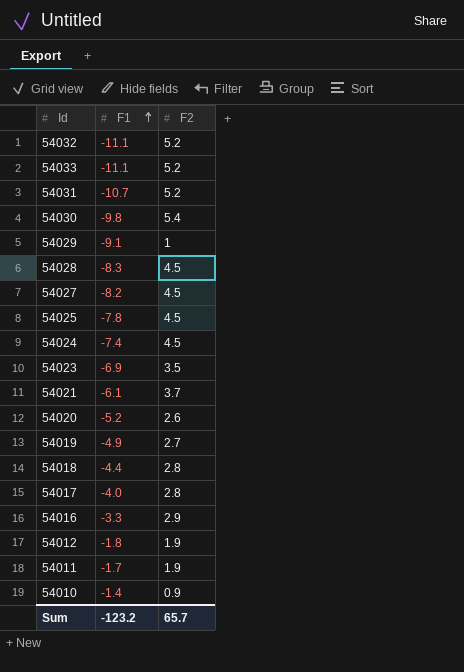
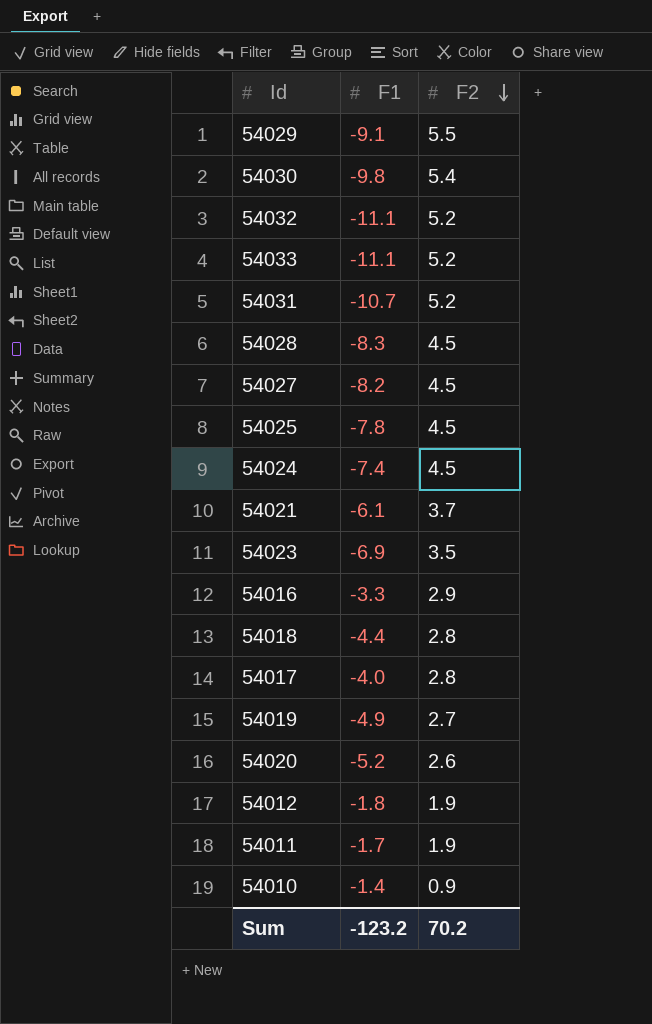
row order: F1 ascending -> F2 descending
54029 | F2: 1 -> 5.5
Sum | F2: 65.7 -> 70.2

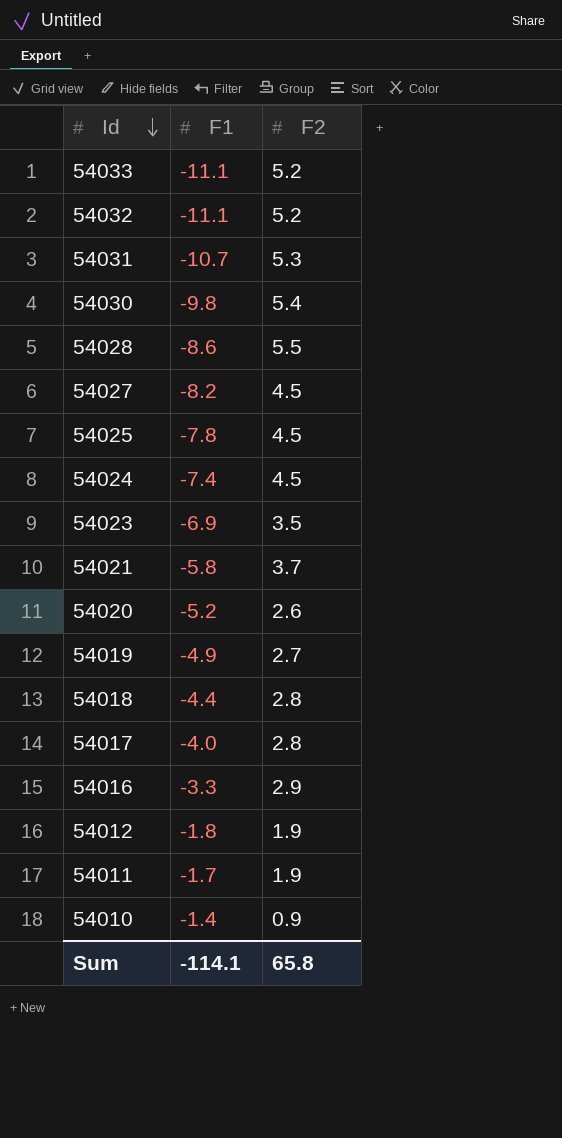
row order: F2 descending -> Id descending
row 54029: -9.1 | 5.5 -> none
54031 | F2: 5.2 -> 5.3
54028 | F1: -8.3 -> -8.6
54028 | F2: 4.5 -> 5.5
54021 | F1: -6.1 -> -5.8
Sum | F1: -123.2 -> -114.1
Sum | F2: 70.2 -> 65.8

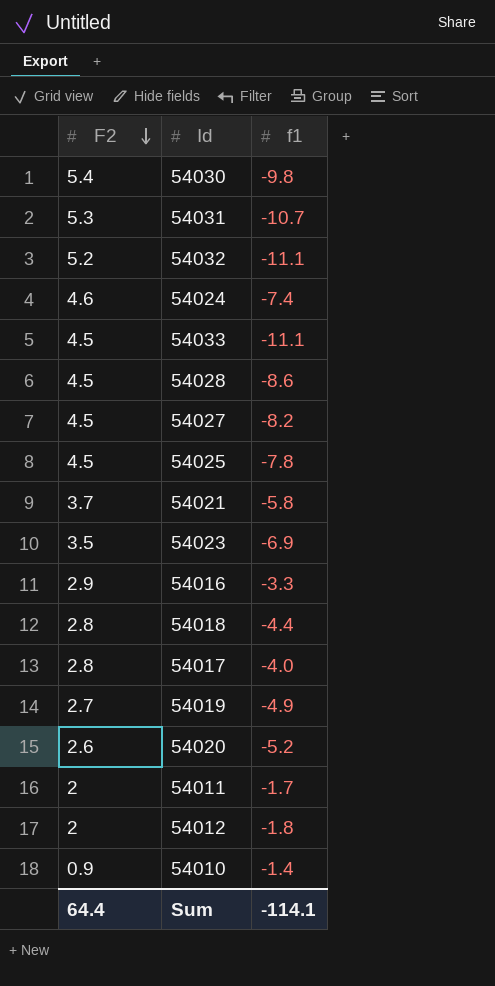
row order: Id descending -> F2 descending
column F2 | position: 3 -> 1
column name: F1 -> f1
54024 | F2: 4.5 -> 4.6
54033 | F2: 5.2 -> 4.5
54028 | F2: 5.5 -> 4.5
54011 | F2: 1.9 -> 2
54012 | F2: 1.9 -> 2
Sum | F2: 65.8 -> 64.4

